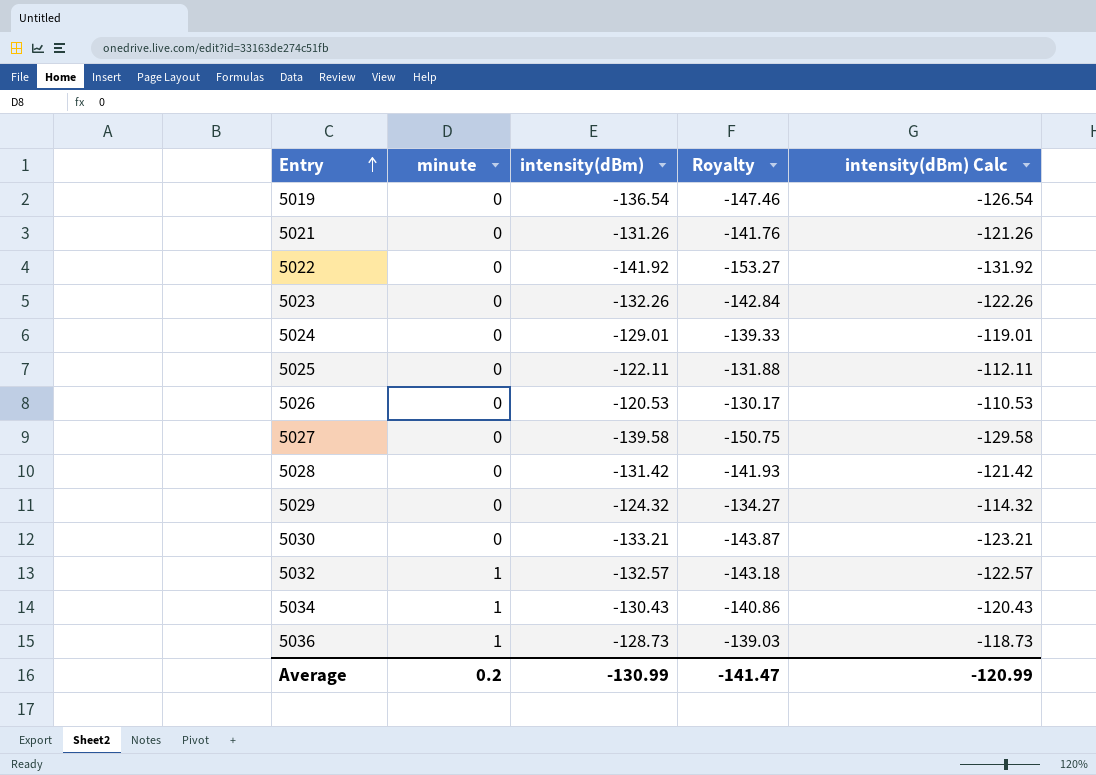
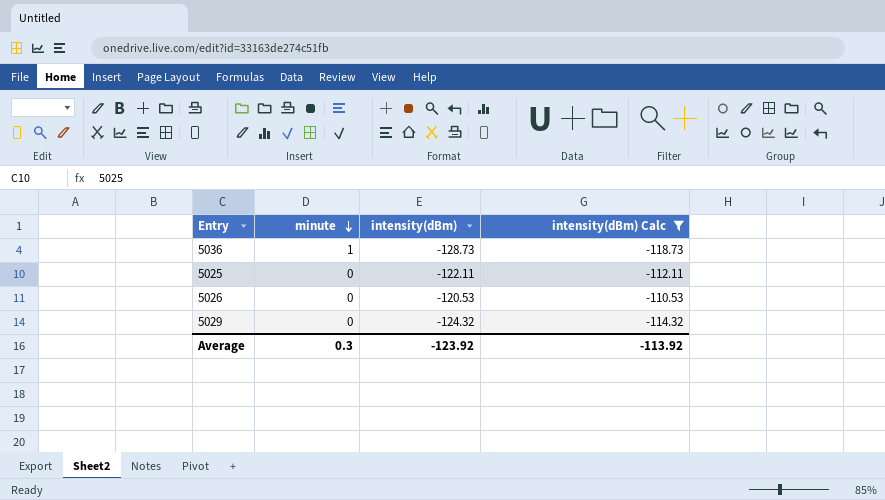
filter: none -> intensity(dBm) Calc >= -118.73
row order: Entry ascending -> minute descending
column Royalty | formula: [intensity(dBm)] * 1.08 -> none
Average | minute: 0.2 -> 0.3
Average | intensity(dBm): -130.99 -> -123.92
Average | intensity(dBm) Calc: -120.99 -> -113.92

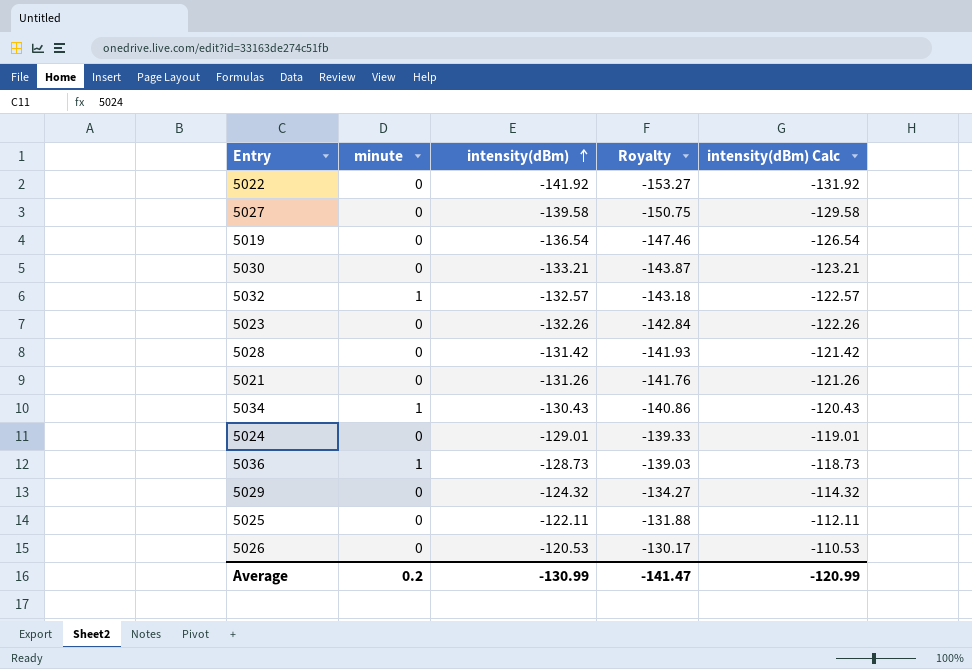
filter: intensity(dBm) Calc >= -118.73 -> none
row order: minute descending -> intensity(dBm) ascending
column Royalty | formula: none -> [intensity(dBm)] * 1.08
Average | minute: 0.3 -> 0.2
Average | intensity(dBm): -123.92 -> -130.99
Average | intensity(dBm) Calc: -113.92 -> -120.99

